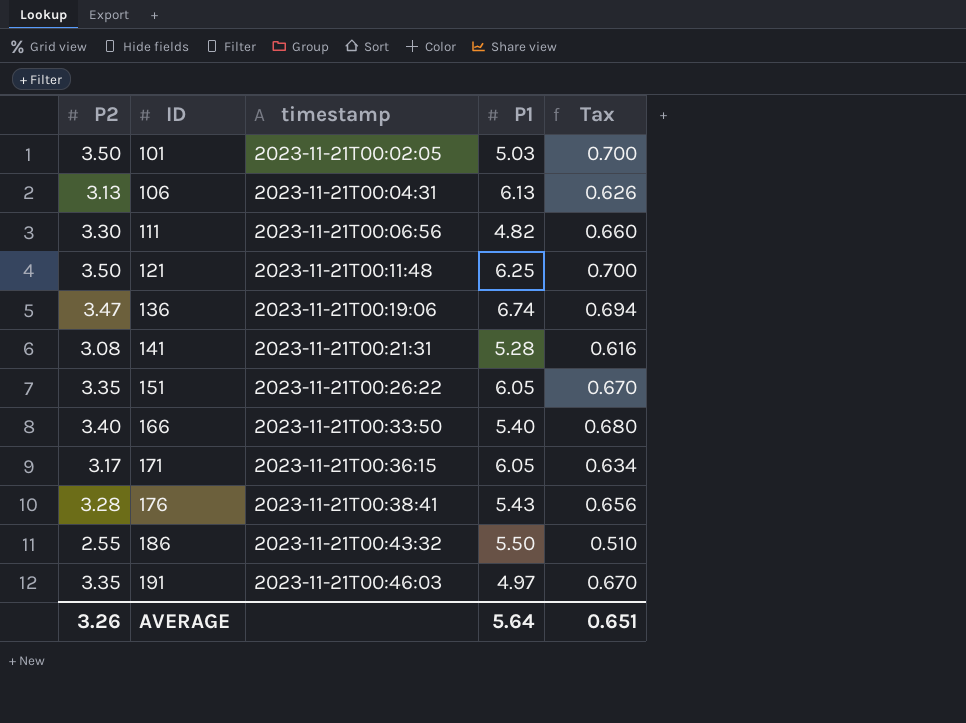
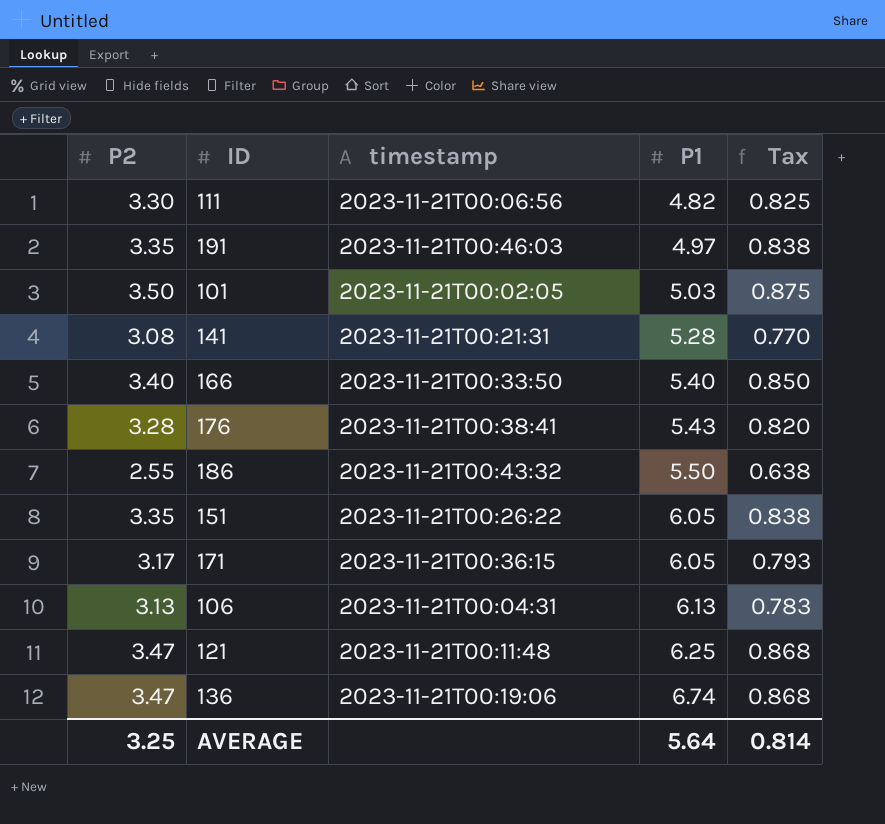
row order: ID ascending -> P1 ascending
column Tax | formula: [P2] * 0.2 -> [P2] * 0.25
121 | P2: 3.50 -> 3.47
AVERAGE | P2: 3.26 -> 3.25
AVERAGE | Tax: 0.651 -> 0.814

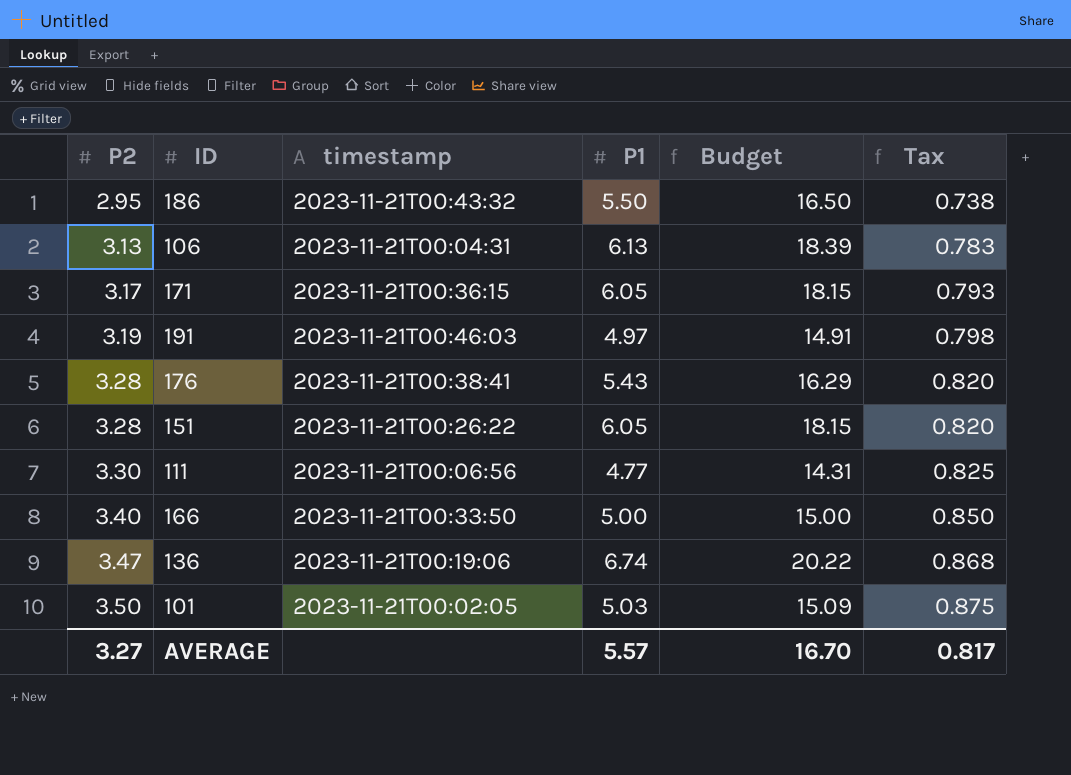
row order: P1 ascending -> P2 ascending
column Budget | formula: none -> [P1] * 3
row 141: 3.08 | 2023-11-21T00:21:31 | 5.28 | 0.770 -> none
row 121: 3.47 | 2023-11-21T00:11:48 | 6.25 | 0.868 -> none
186 | P2: 2.55 -> 2.95
186 | Tax: 0.638 -> 0.738
191 | P2: 3.35 -> 3.19
191 | Tax: 0.838 -> 0.798
151 | P2: 3.35 -> 3.28
151 | Tax: 0.838 -> 0.820
111 | P1: 4.82 -> 4.77
166 | P1: 5.40 -> 5.00
AVERAGE | P2: 3.25 -> 3.27
AVERAGE | P1: 5.64 -> 5.57
AVERAGE | Tax: 0.814 -> 0.817

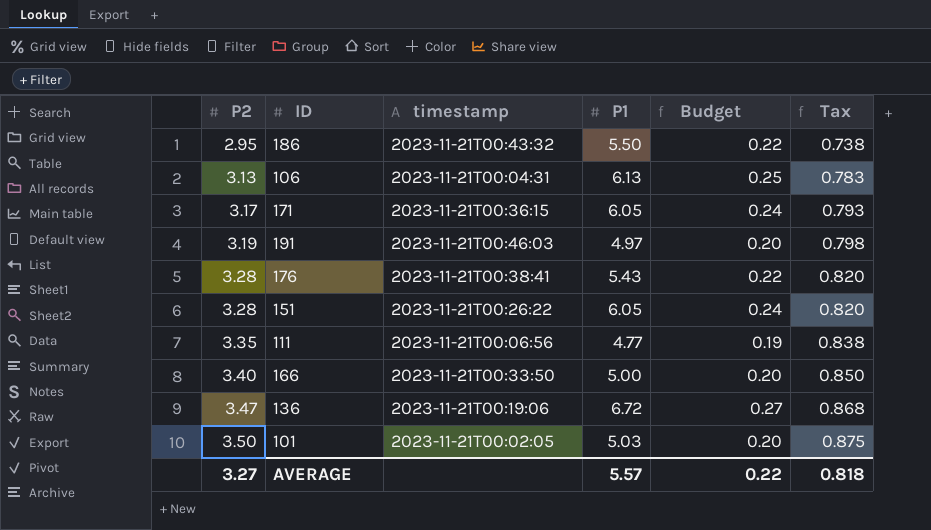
column Budget | formula: [P1] * 3 -> [P1] * 0.04
111 | P2: 3.30 -> 3.35
111 | Tax: 0.825 -> 0.838
136 | P1: 6.74 -> 6.72
AVERAGE | Budget: 16.70 -> 0.22
AVERAGE | Tax: 0.817 -> 0.818

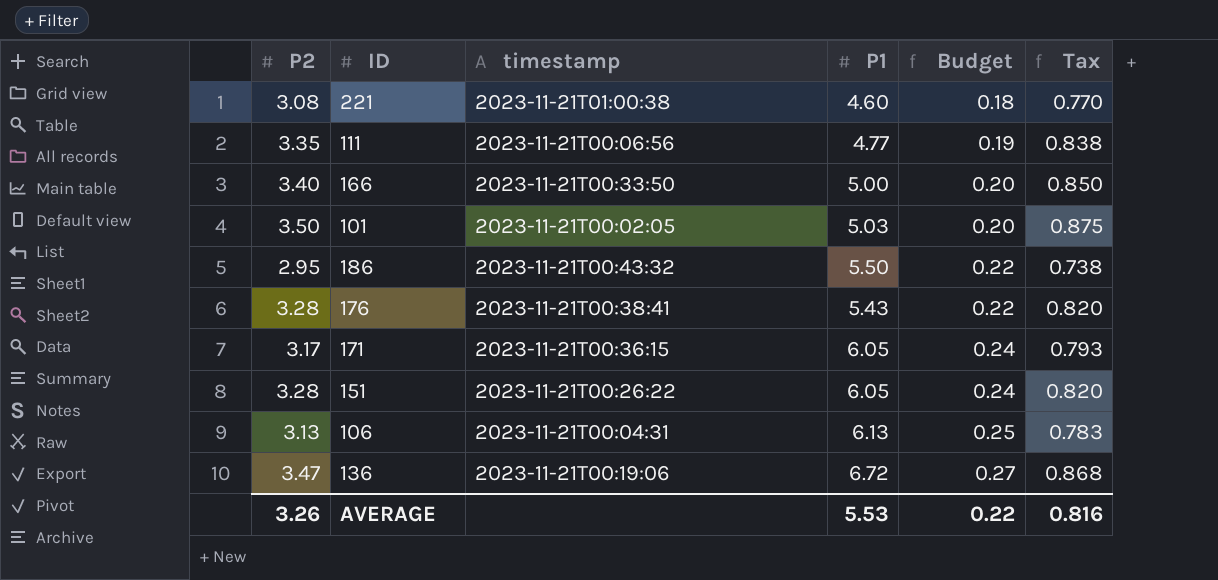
row order: P2 ascending -> Budget ascending
row 191: 3.19 | 2023-11-21T00:46:03 | 4.97 | 0.20 | 0.798 -> none
row 221: none -> 3.08 | 2023-11-21T01:00:38 | 4.60 | 0.18 | 0.770
AVERAGE | P2: 3.27 -> 3.26
AVERAGE | P1: 5.57 -> 5.53
AVERAGE | Tax: 0.818 -> 0.816

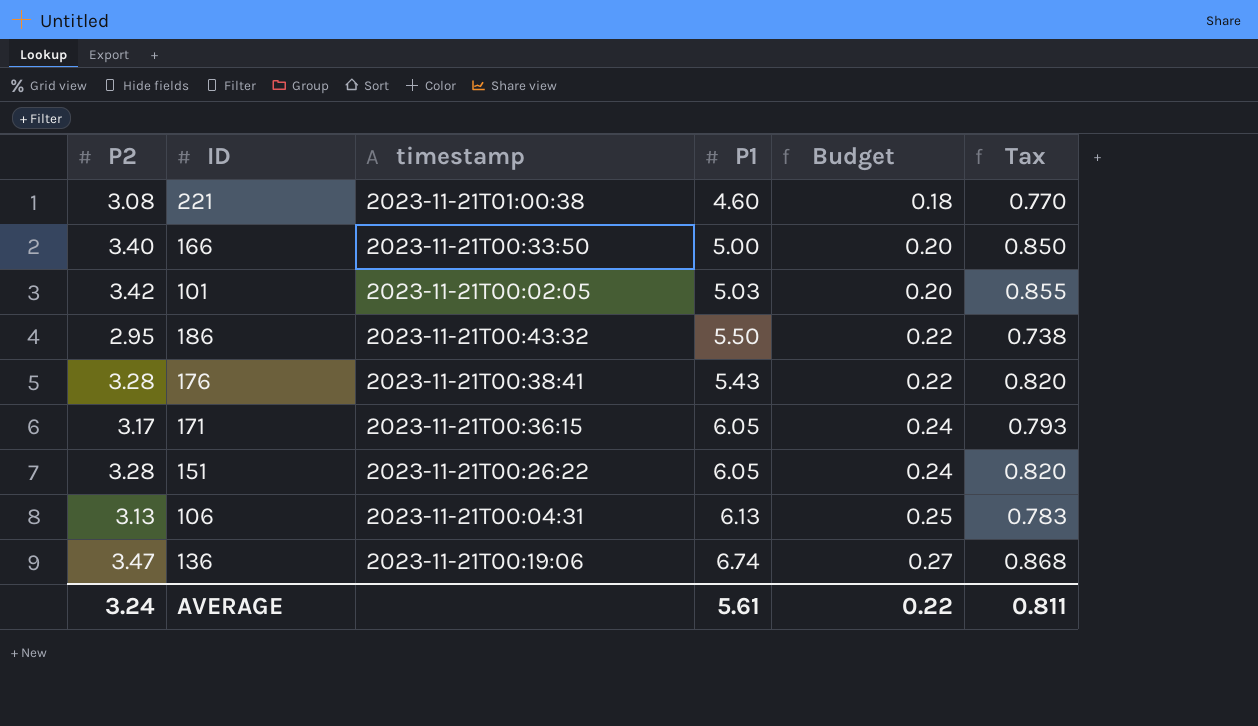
row 111: 3.35 | 2023-11-21T00:06:56 | 4.77 | 0.19 | 0.838 -> none
101 | P2: 3.50 -> 3.42
101 | Tax: 0.875 -> 0.855
136 | P1: 6.72 -> 6.74
AVERAGE | P2: 3.26 -> 3.24
AVERAGE | P1: 5.53 -> 5.61
AVERAGE | Tax: 0.816 -> 0.811

